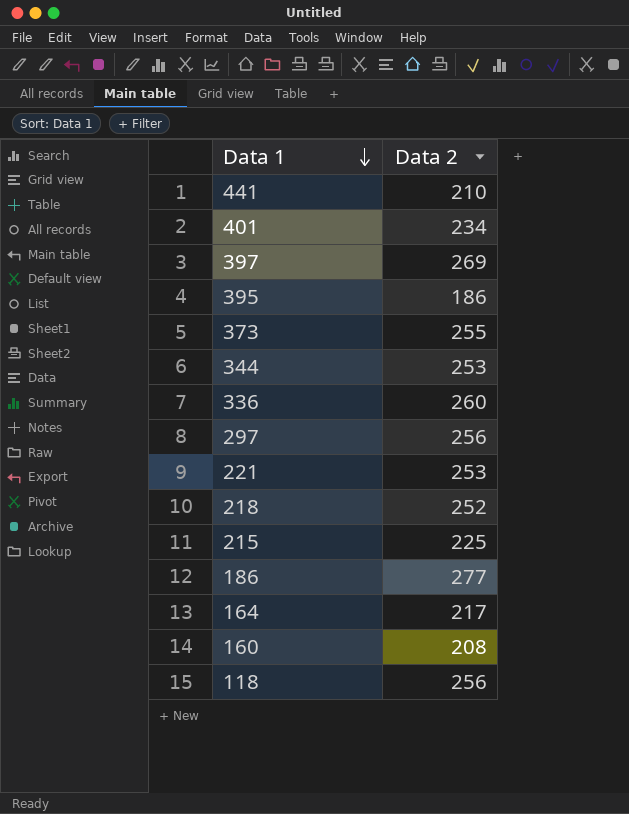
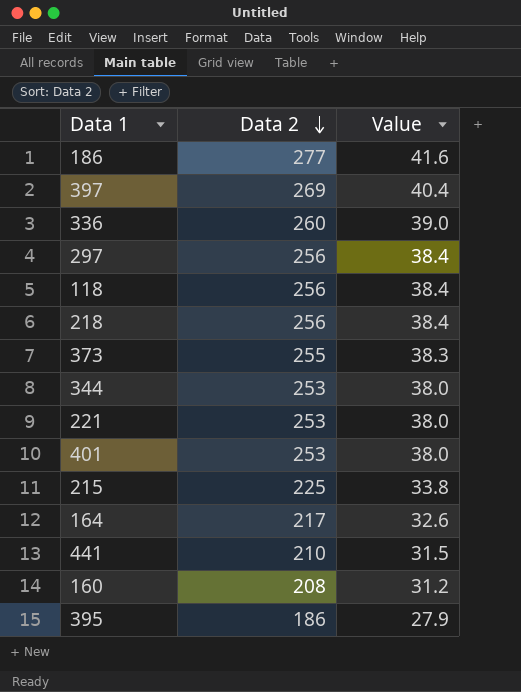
row order: Data 1 descending -> Data 2 descending
column Value | formula: none -> [Data 2] * 0.15
218 | Data 2: 252 -> 256
401 | Data 2: 234 -> 253

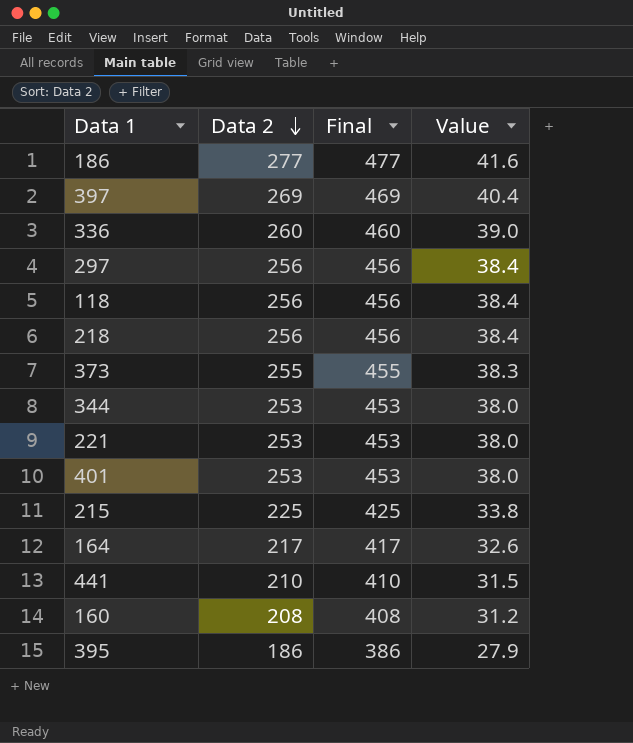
column Final | formula: none -> [Data 2] + 200

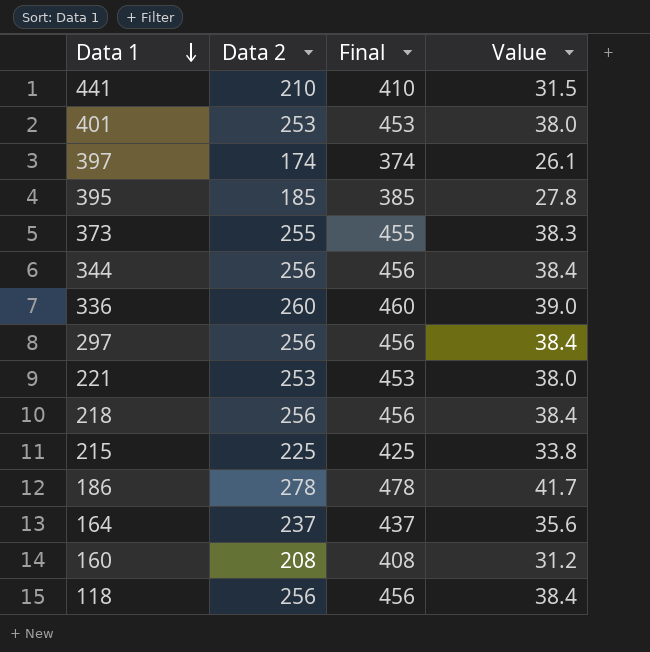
row order: Data 2 descending -> Data 1 descending
397 | Data 2: 269 -> 174
397 | Final: 469 -> 374
397 | Value: 40.4 -> 26.1
395 | Data 2: 186 -> 185
395 | Final: 386 -> 385
395 | Value: 27.9 -> 27.8
344 | Data 2: 253 -> 256
344 | Final: 453 -> 456
344 | Value: 38.0 -> 38.4
186 | Data 2: 277 -> 278
186 | Final: 477 -> 478
186 | Value: 41.6 -> 41.7
164 | Data 2: 217 -> 237
164 | Final: 417 -> 437
164 | Value: 32.6 -> 35.6

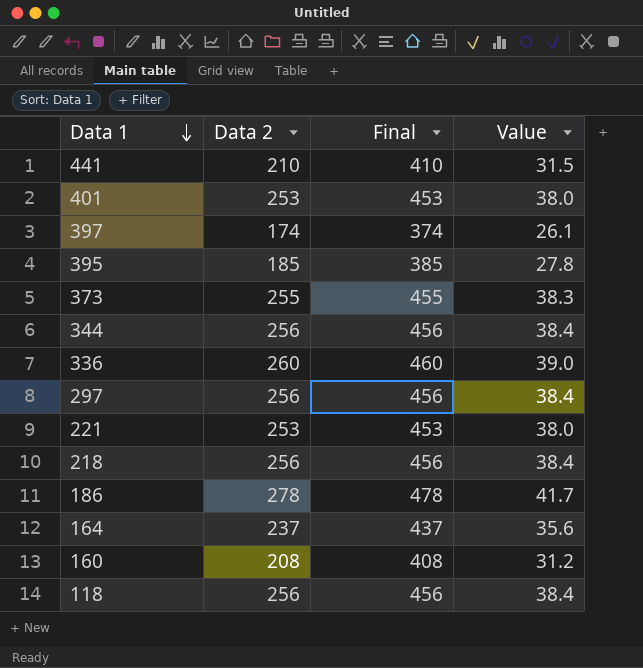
row 215: 225 | 425 | 33.8 -> none

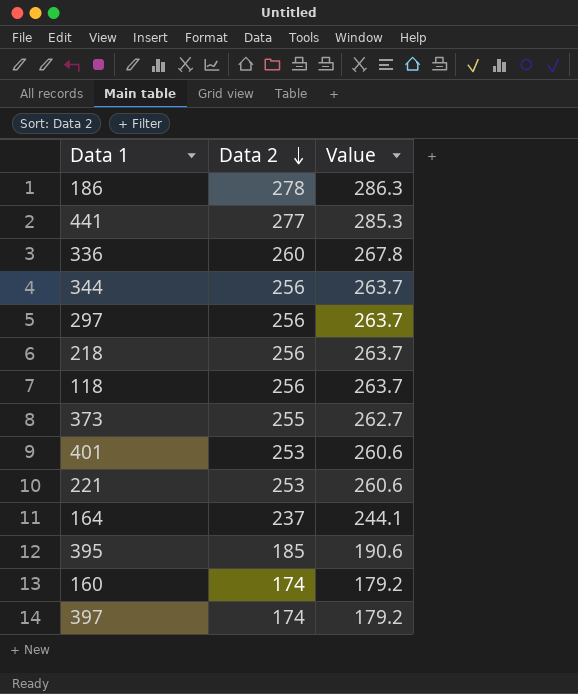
row order: Data 1 descending -> Data 2 descending
column Final | formula: [Data 2] + 200 -> none
column Value | formula: [Data 2] * 0.15 -> [Data 2] * 1.03
441 | Data 2: 210 -> 277
160 | Data 2: 208 -> 174

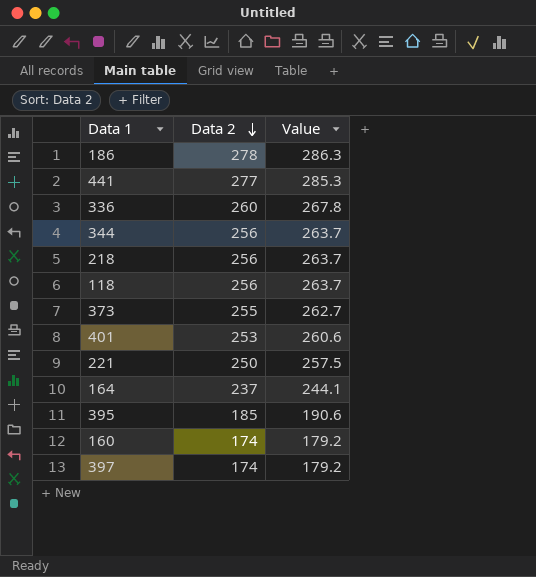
row 297: 256 | 263.7 -> none
221 | Data 2: 253 -> 250
221 | Value: 260.6 -> 257.5

